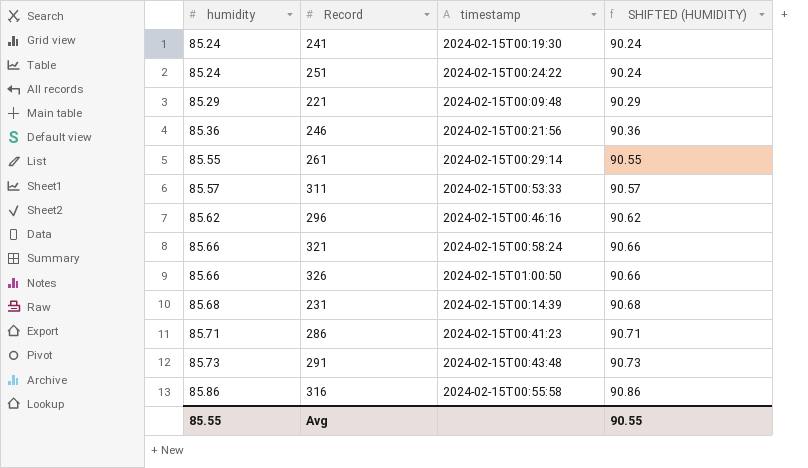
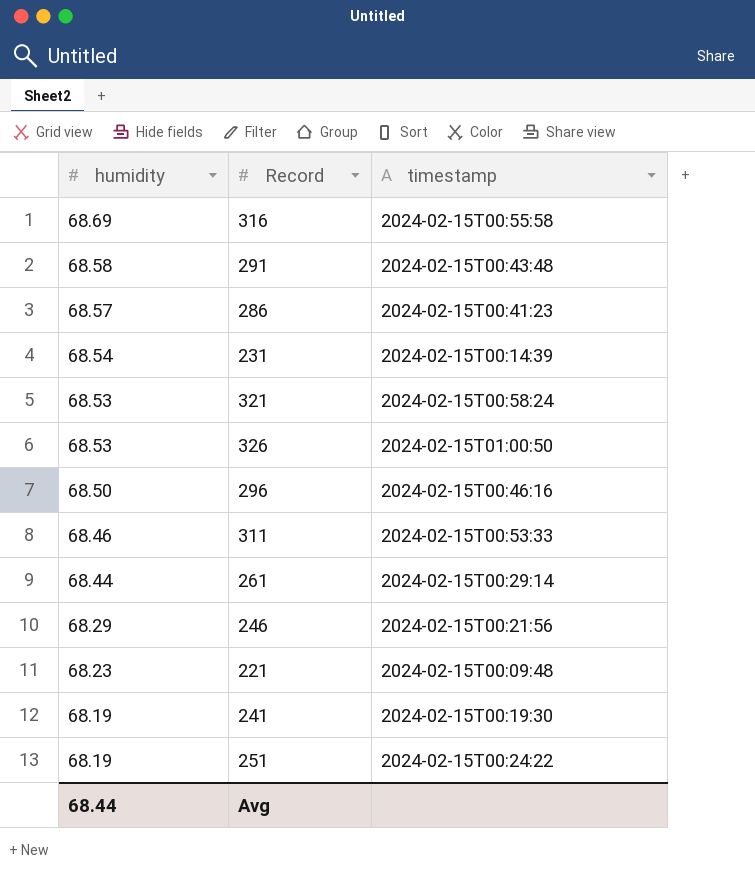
row order: humidity ascending -> humidity descending
column SHIFTED (HUMIDITY) | formula: [humidity] + 5 -> none
316 | humidity: 85.86 -> 68.69
291 | humidity: 85.73 -> 68.58
286 | humidity: 85.71 -> 68.57
231 | humidity: 85.68 -> 68.54
321 | humidity: 85.66 -> 68.53
326 | humidity: 85.66 -> 68.53
296 | humidity: 85.62 -> 68.50
311 | humidity: 85.57 -> 68.46
261 | humidity: 85.55 -> 68.44
246 | humidity: 85.36 -> 68.29
221 | humidity: 85.29 -> 68.23
241 | humidity: 85.24 -> 68.19
251 | humidity: 85.24 -> 68.19
Avg | humidity: 85.55 -> 68.44

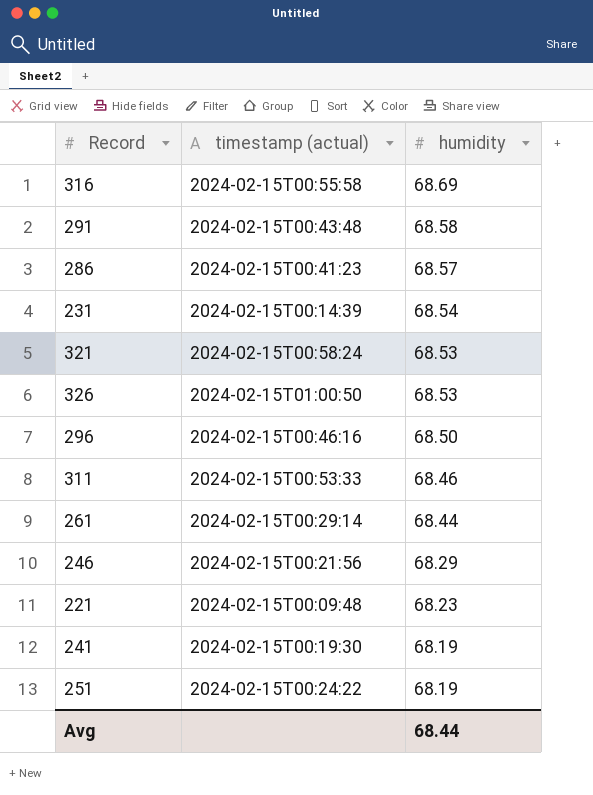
column name: timestamp -> timestamp (actual)
column humidity | position: 1 -> 3

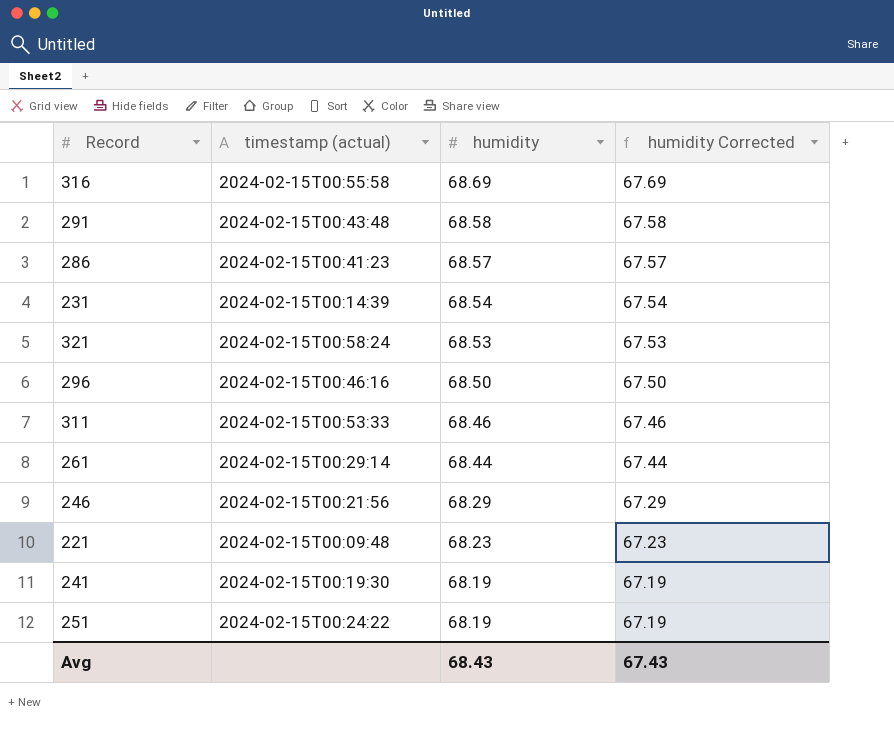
column humidity Corrected | formula: none -> [humidity] - 1
row 326: 2024-02-15T01:00:50 | 68.53 -> none
Avg | humidity: 68.44 -> 68.43

